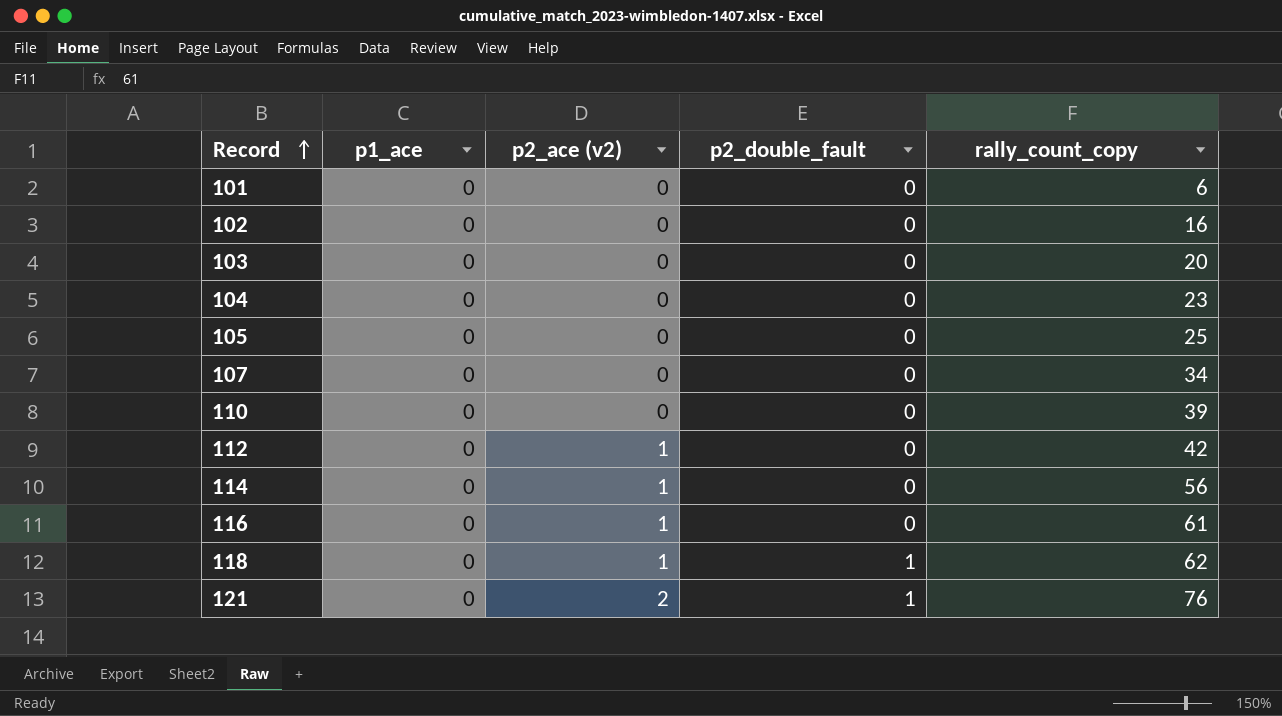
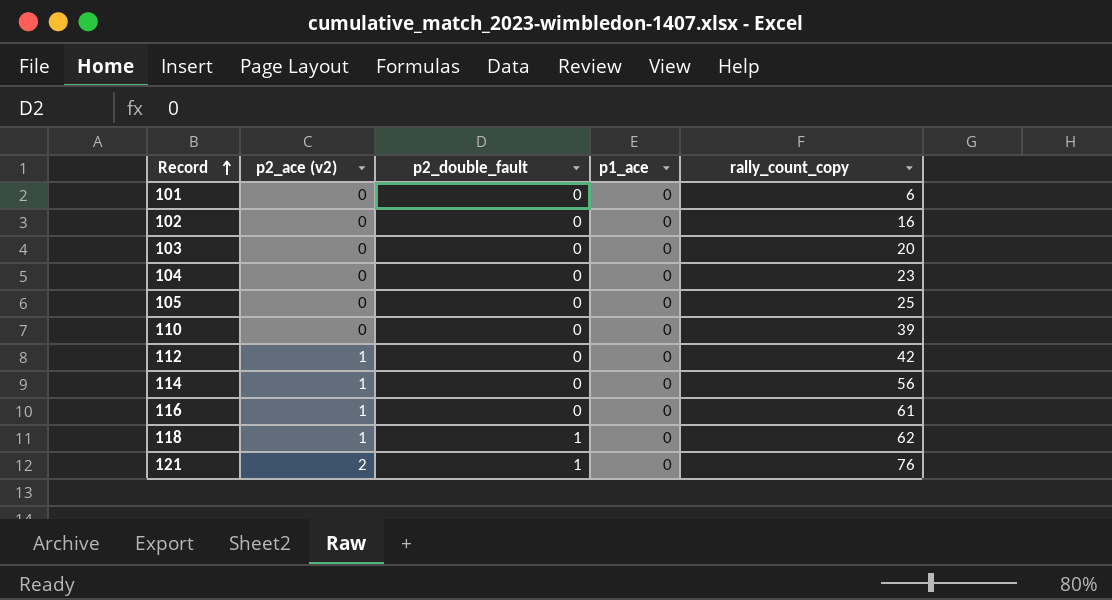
column p1_ace | position: 2 -> 4
row 107: 0 | 0 | 0 | 34 -> none

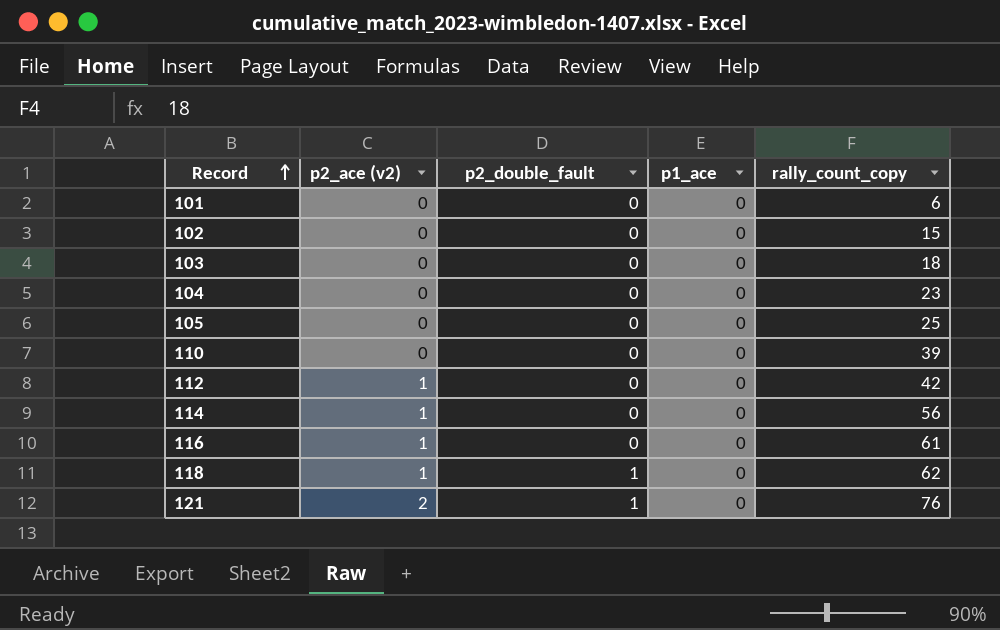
102 | rally_count_copy: 16 -> 15
103 | rally_count_copy: 20 -> 18

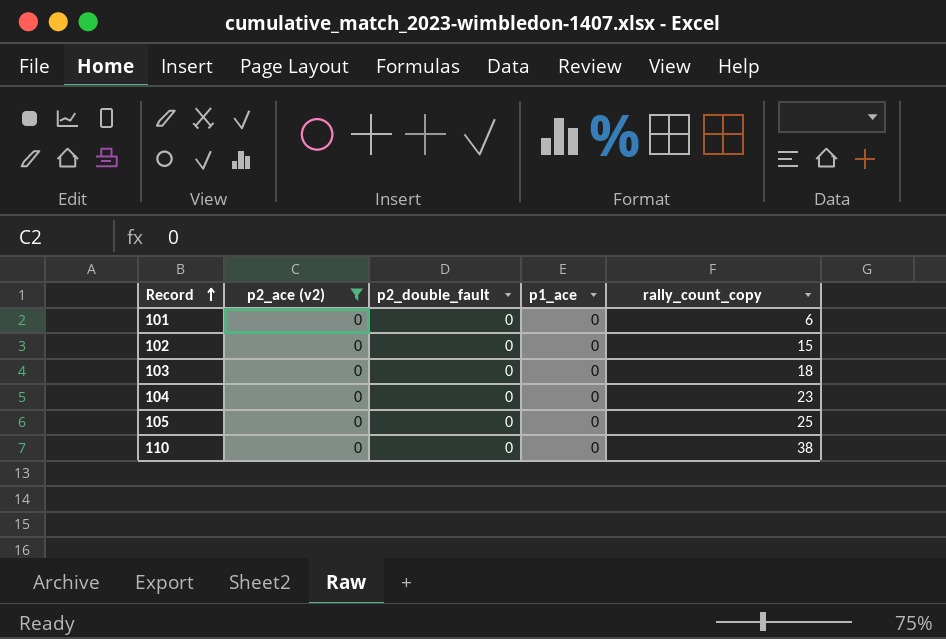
filter: none -> p2_ace (v2) = 0
110 | rally_count_copy: 39 -> 38

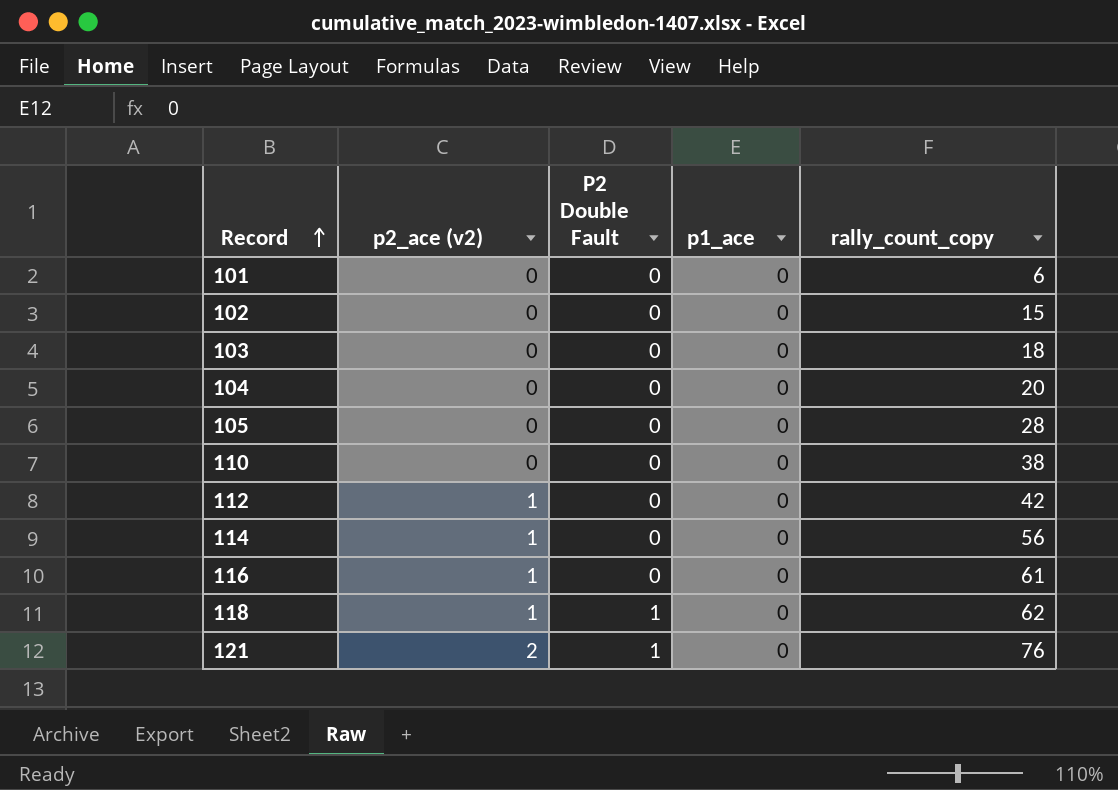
filter: p2_ace (v2) = 0 -> none
column name: p2_double_fault -> P2 Double Fault
104 | rally_count_copy: 23 -> 20
105 | rally_count_copy: 25 -> 28

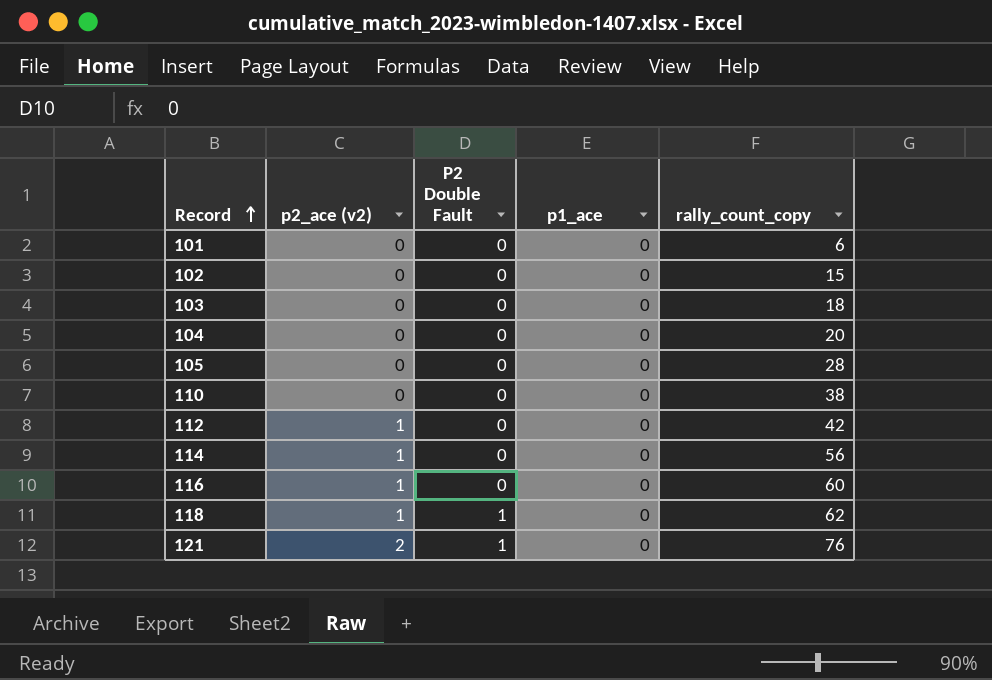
116 | rally_count_copy: 61 -> 60

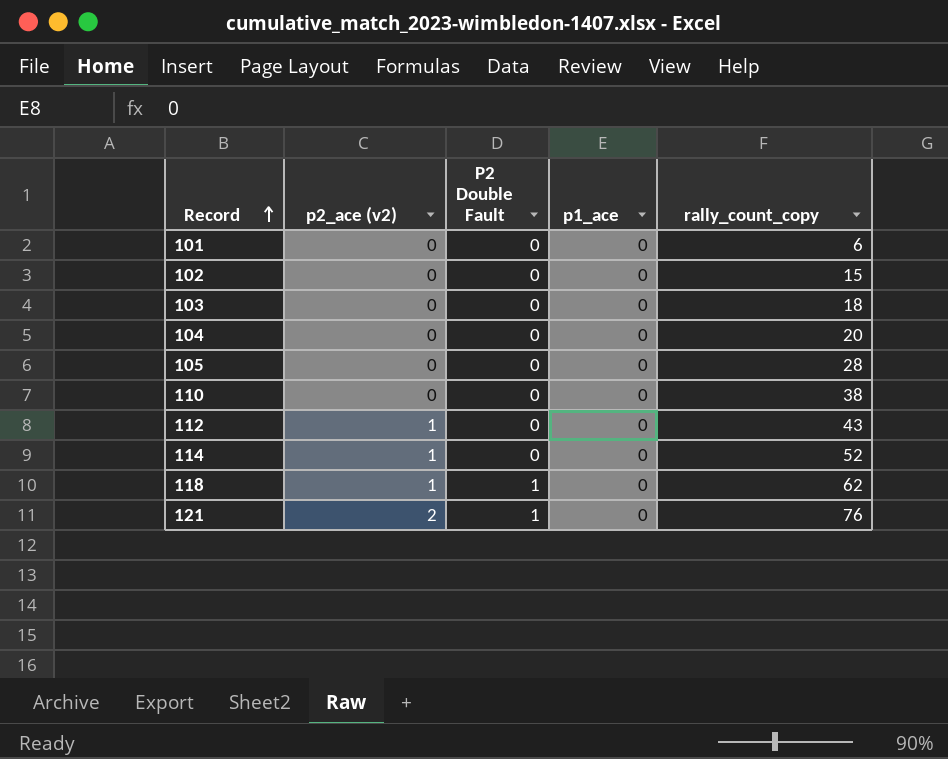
row 116: 1 | 0 | 0 | 60 -> none
112 | rally_count_copy: 42 -> 43
114 | rally_count_copy: 56 -> 52

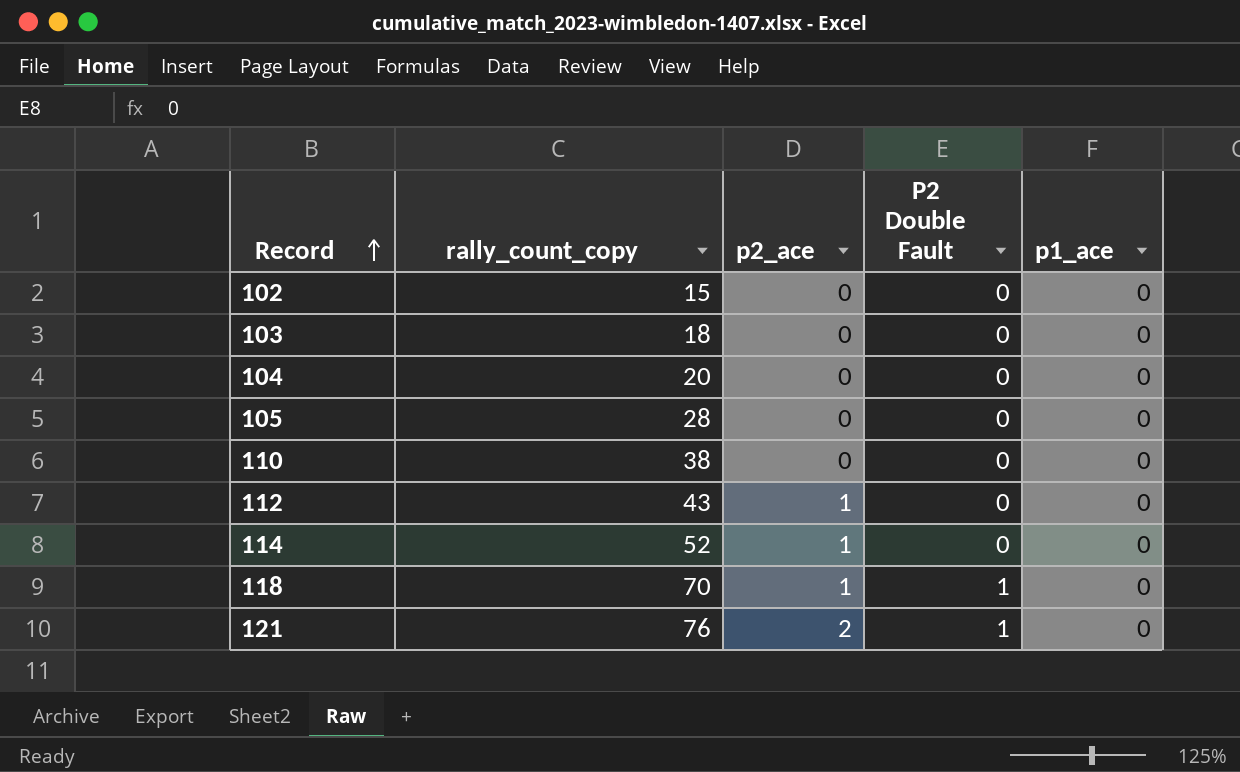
column rally_count_copy | position: 5 -> 2
column name: p2_ace (v2) -> p2_ace
row 101: 0 | 0 | 0 | 6 -> none
118 | rally_count_copy: 62 -> 70

